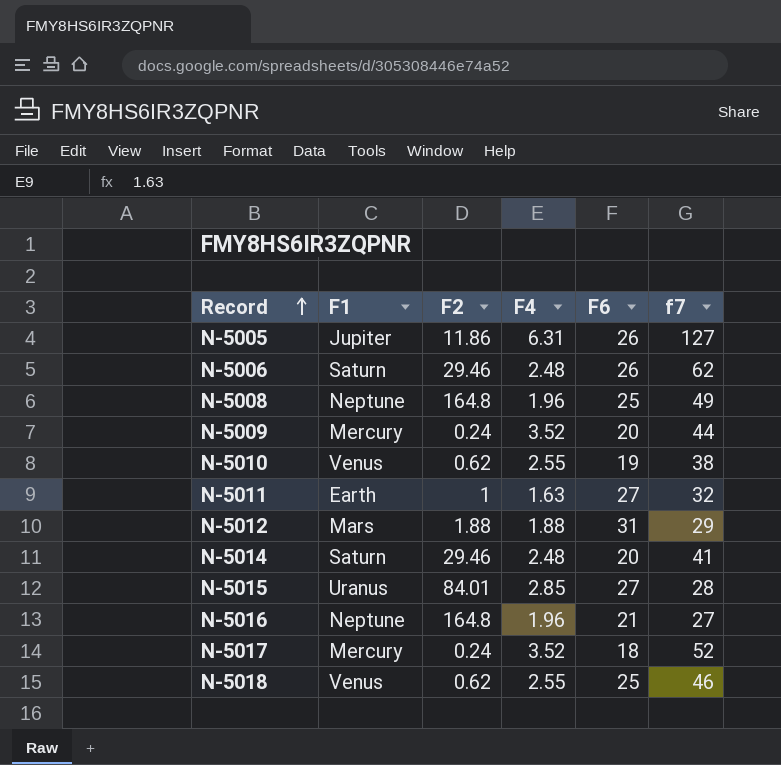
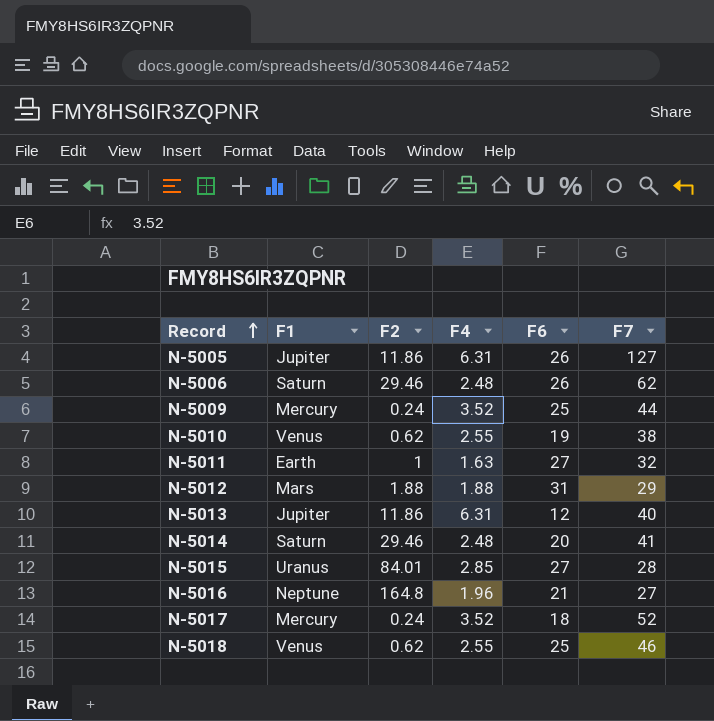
column name: f7 -> F7
row N-5008: Neptune | 164.8 | 1.96 | 25 | 49 -> none
N-5009 | F6: 20 -> 25
row N-5013: none -> Jupiter | 11.86 | 6.31 | 12 | 40

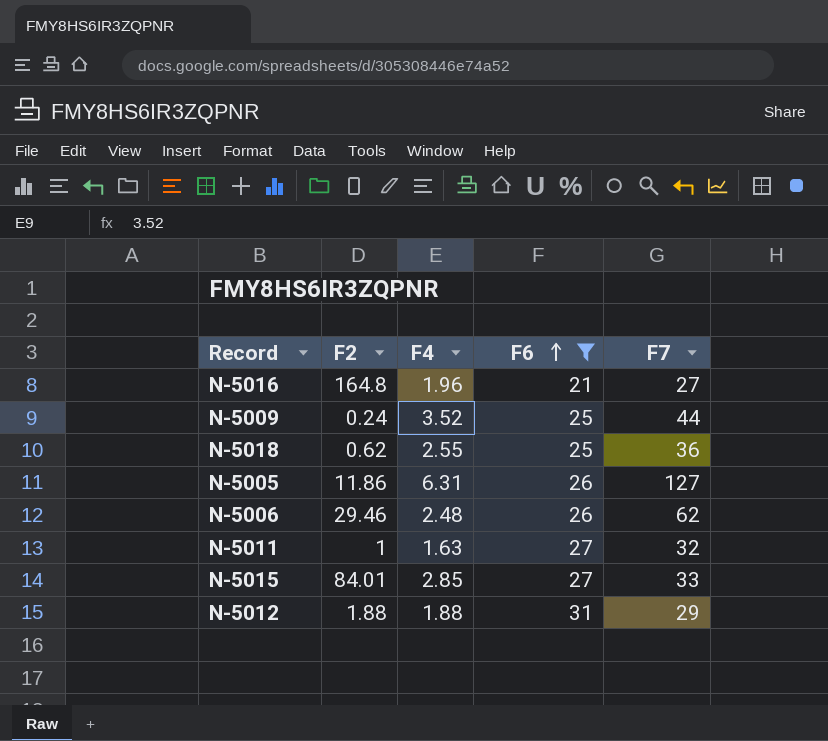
filter: none -> F6 >= 21
row order: Record ascending -> F6 ascending
column F1 | position: 2 -> none
N-5018 | F7: 46 -> 36
N-5015 | F7: 28 -> 33

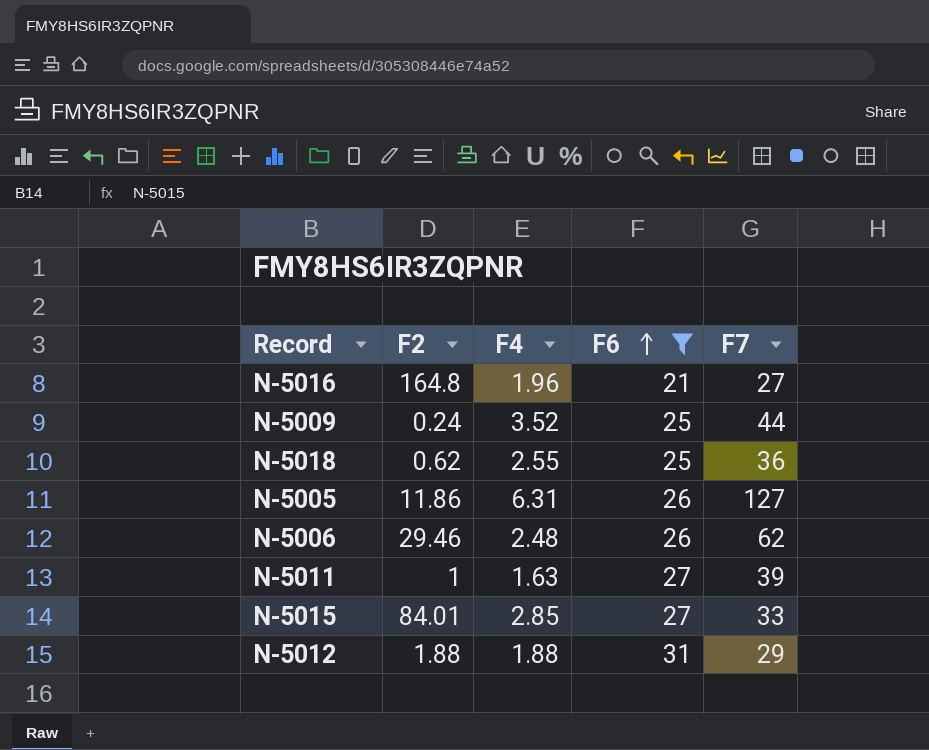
N-5011 | F7: 32 -> 39

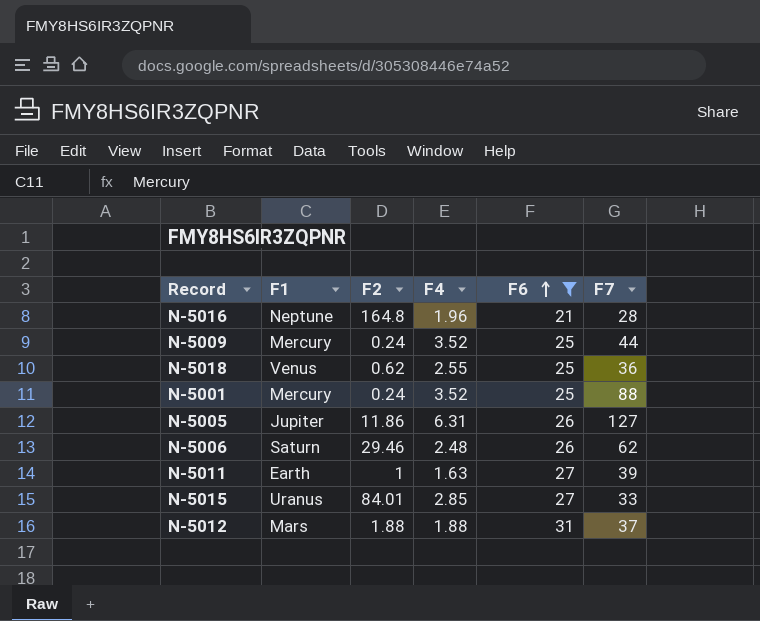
column F1 | position: none -> 2
N-5016 | F7: 27 -> 28
row N-5001: none -> Mercury | 0.24 | 3.52 | 25 | 88
N-5012 | F7: 29 -> 37

